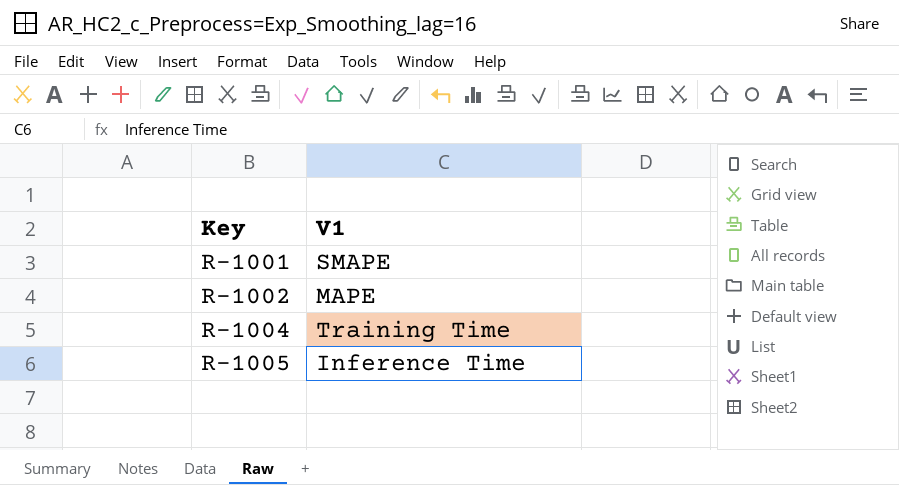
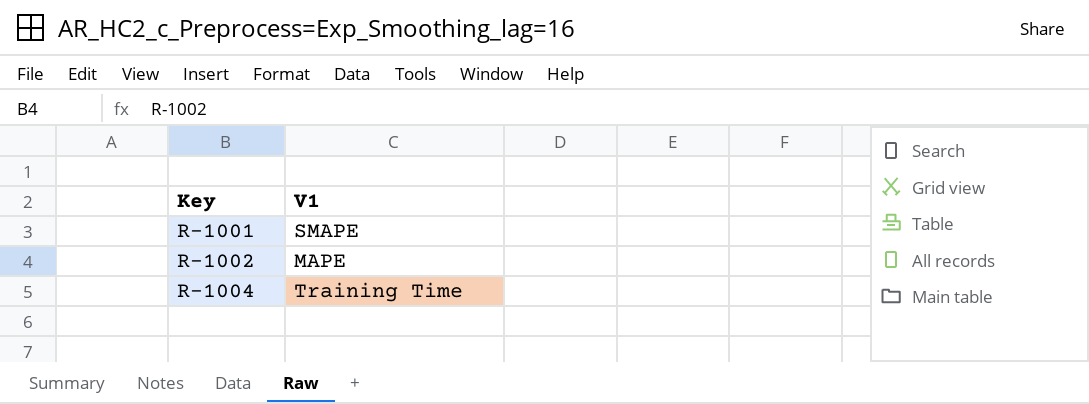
row R-1005: Inference Time -> none

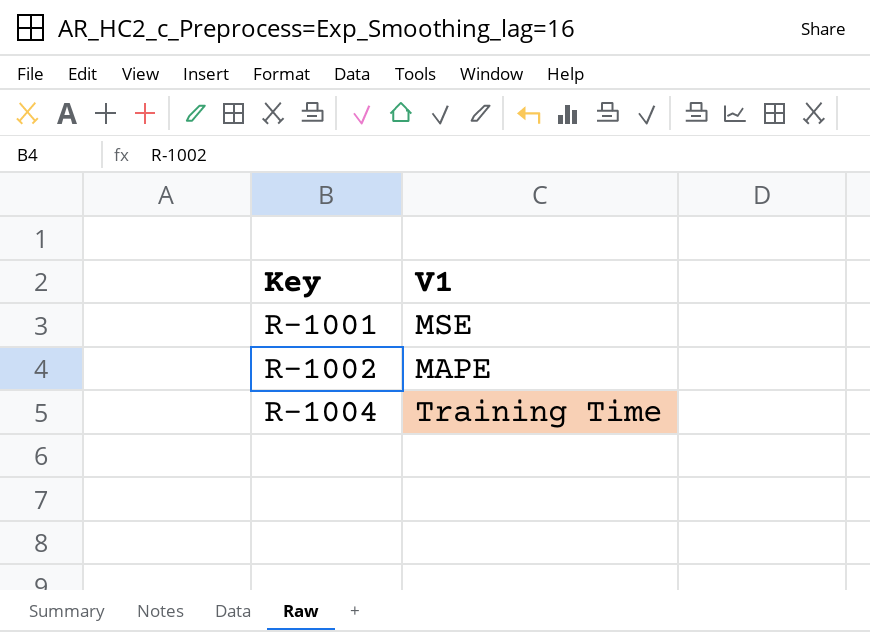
R-1001 | V1: SMAPE -> MSE

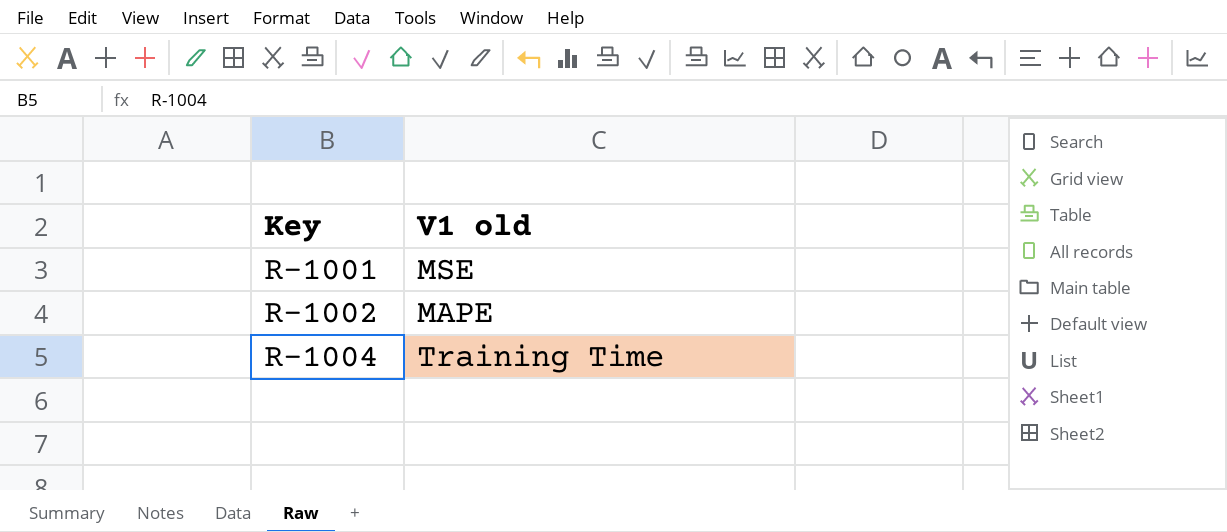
column name: V1 -> V1 old

